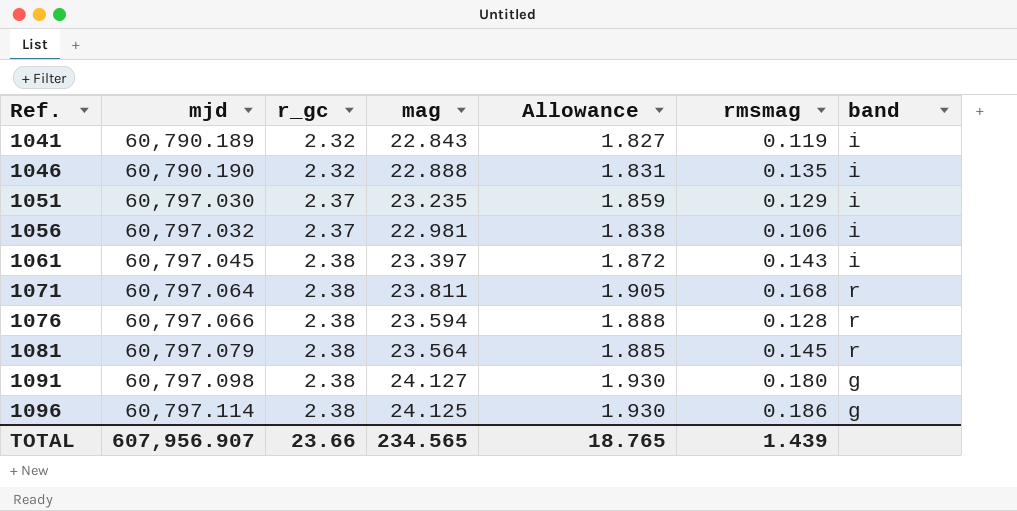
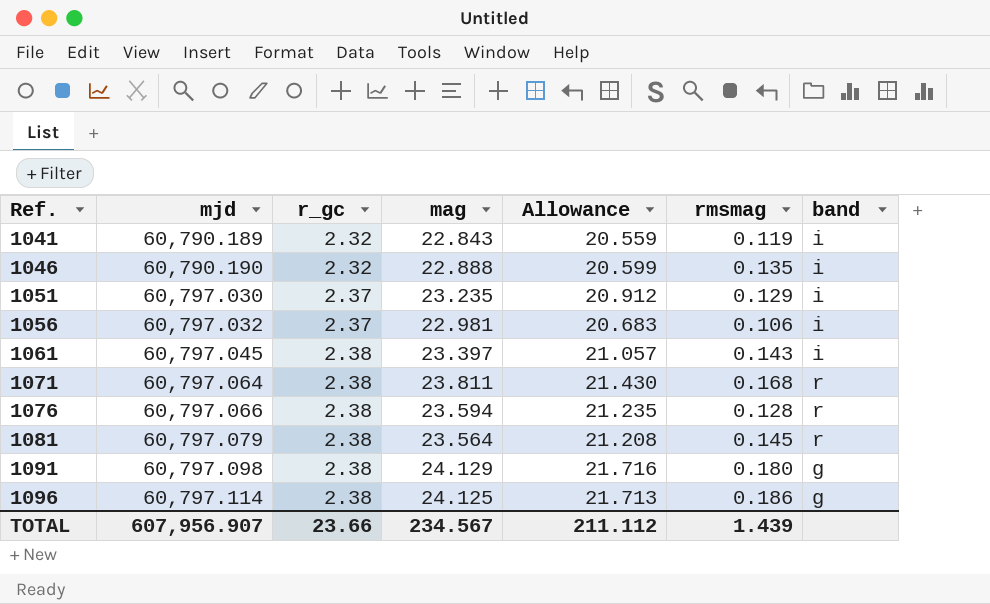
column Allowance | formula: [mag] * 0.08 -> [mag] * 0.9
1091 | mag: 24.127 -> 24.129
TOTAL | mag: 234.565 -> 234.567
TOTAL | Allowance: 18.765 -> 211.112

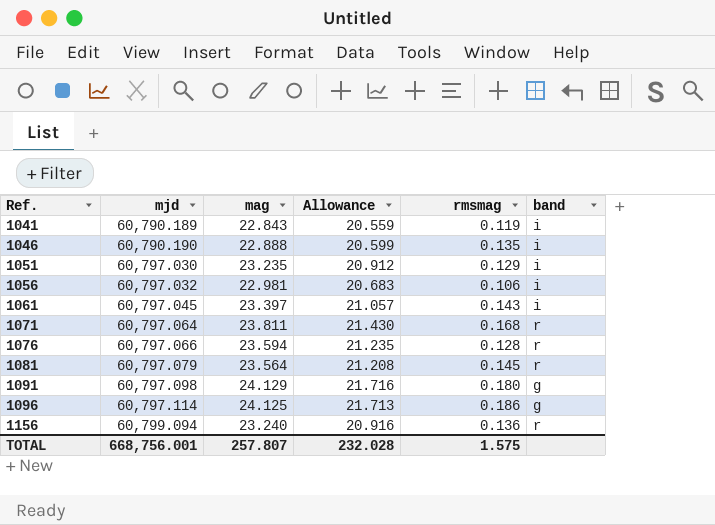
column r_gc | position: 3 -> none
row 1156: none -> 60,799.094 | 23.240 | 20.916 | 0.136 | r
TOTAL | mjd: 607,956.907 -> 668,756.001
TOTAL | mag: 234.567 -> 257.807
TOTAL | Allowance: 211.112 -> 232.028
TOTAL | rmsmag: 1.439 -> 1.575

